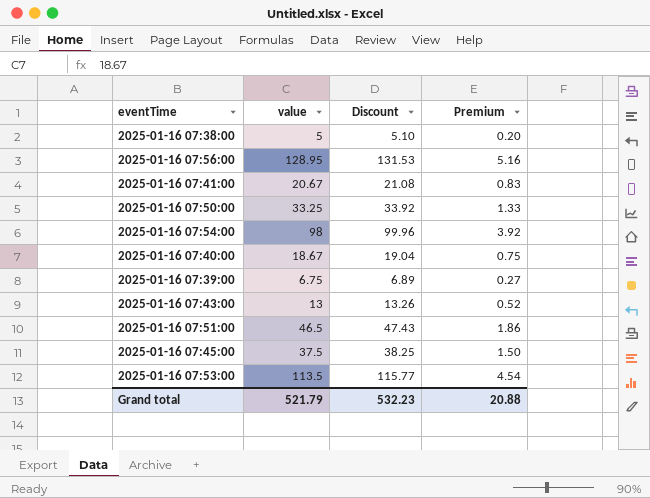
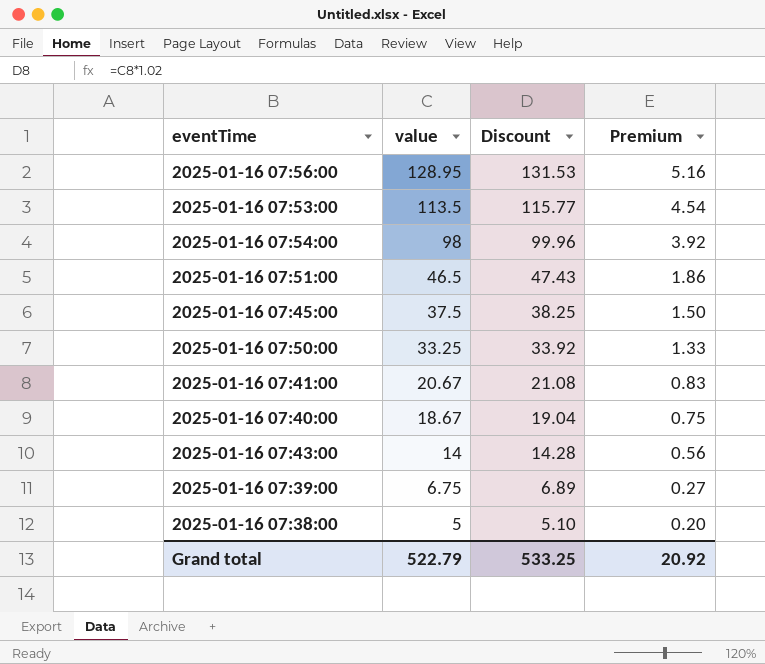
row order: none -> value descending
2025-01-16 07:43:00 | value: 13 -> 14
2025-01-16 07:43:00 | Discount: 13.26 -> 14.28
2025-01-16 07:43:00 | Premium: 0.52 -> 0.56
Grand total | value: 521.79 -> 522.79
Grand total | Discount: 532.23 -> 533.25
Grand total | Premium: 20.88 -> 20.92

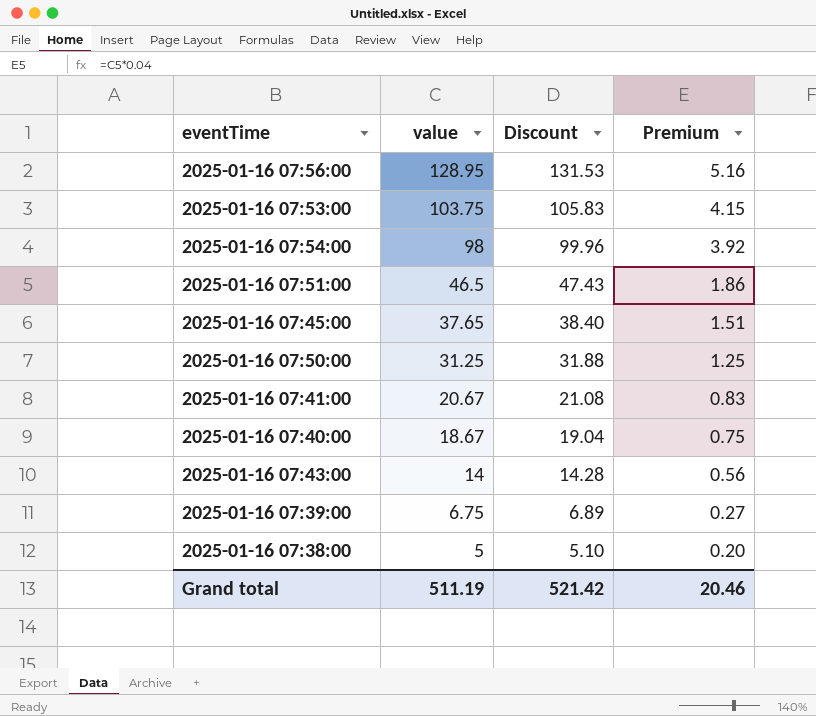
2025-01-16 07:53:00 | value: 113.5 -> 103.75
2025-01-16 07:53:00 | Discount: 115.77 -> 105.83
2025-01-16 07:53:00 | Premium: 4.54 -> 4.15
2025-01-16 07:45:00 | value: 37.5 -> 37.65
2025-01-16 07:45:00 | Discount: 38.25 -> 38.40
2025-01-16 07:45:00 | Premium: 1.50 -> 1.51
2025-01-16 07:50:00 | value: 33.25 -> 31.25
2025-01-16 07:50:00 | Discount: 33.92 -> 31.88
2025-01-16 07:50:00 | Premium: 1.33 -> 1.25
Grand total | value: 522.79 -> 511.19
Grand total | Discount: 533.25 -> 521.42
Grand total | Premium: 20.92 -> 20.46

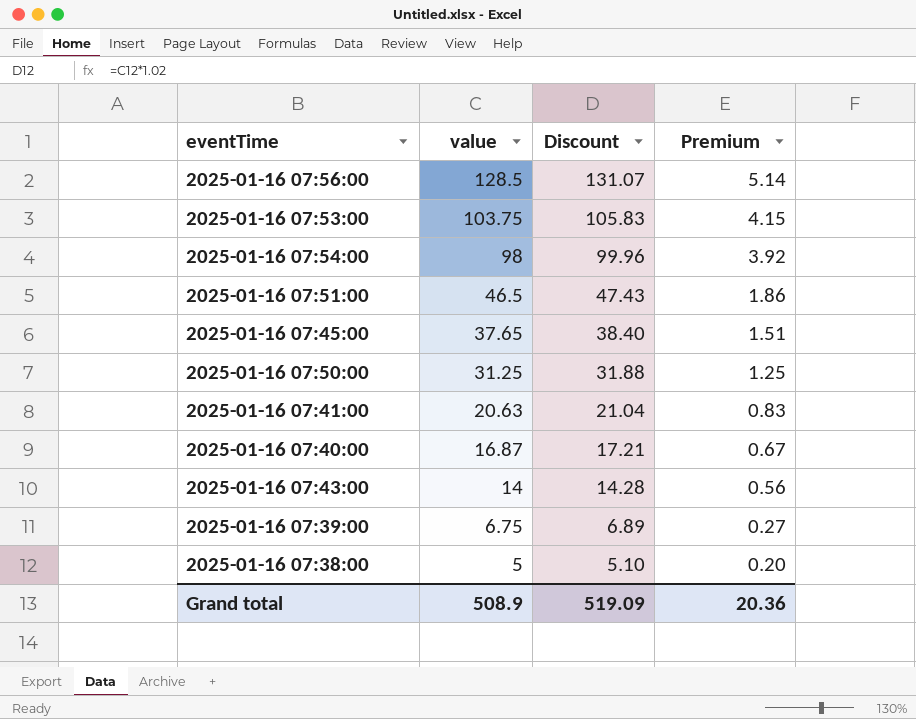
2025-01-16 07:56:00 | value: 128.95 -> 128.5
2025-01-16 07:56:00 | Discount: 131.53 -> 131.07
2025-01-16 07:56:00 | Premium: 5.16 -> 5.14
2025-01-16 07:41:00 | value: 20.67 -> 20.63
2025-01-16 07:41:00 | Discount: 21.08 -> 21.04
2025-01-16 07:40:00 | value: 18.67 -> 16.87
2025-01-16 07:40:00 | Discount: 19.04 -> 17.21
2025-01-16 07:40:00 | Premium: 0.75 -> 0.67
Grand total | value: 511.19 -> 508.9
Grand total | Discount: 521.42 -> 519.09
Grand total | Premium: 20.46 -> 20.36

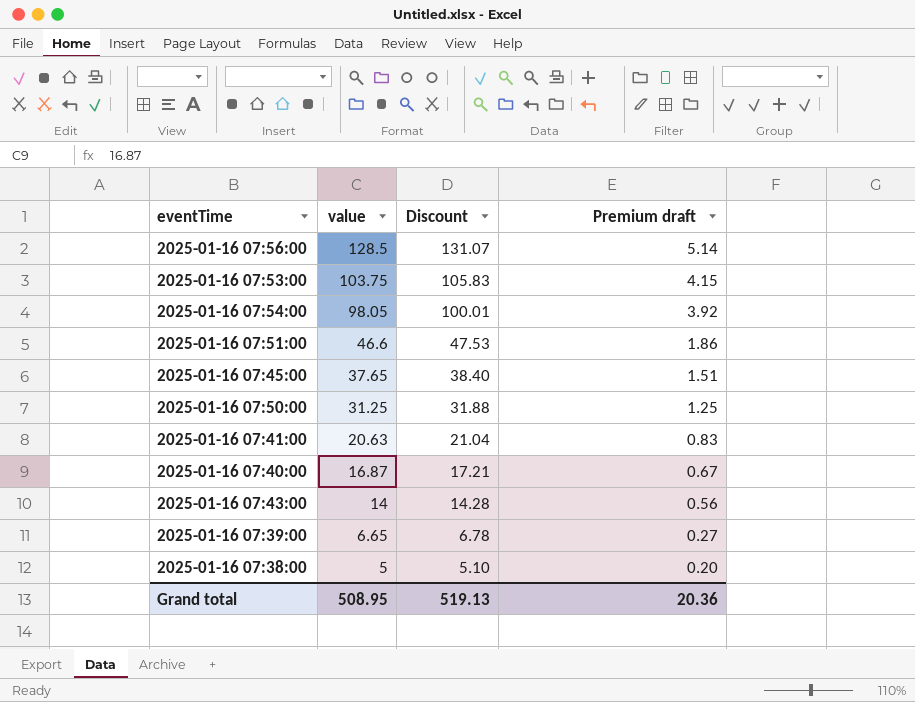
column name: Premium -> Premium draft
2025-01-16 07:54:00 | value: 98 -> 98.05
2025-01-16 07:54:00 | Discount: 99.96 -> 100.01
2025-01-16 07:51:00 | value: 46.5 -> 46.6
2025-01-16 07:51:00 | Discount: 47.43 -> 47.53
2025-01-16 07:39:00 | value: 6.75 -> 6.65
2025-01-16 07:39:00 | Discount: 6.89 -> 6.78
Grand total | value: 508.9 -> 508.95
Grand total | Discount: 519.09 -> 519.13

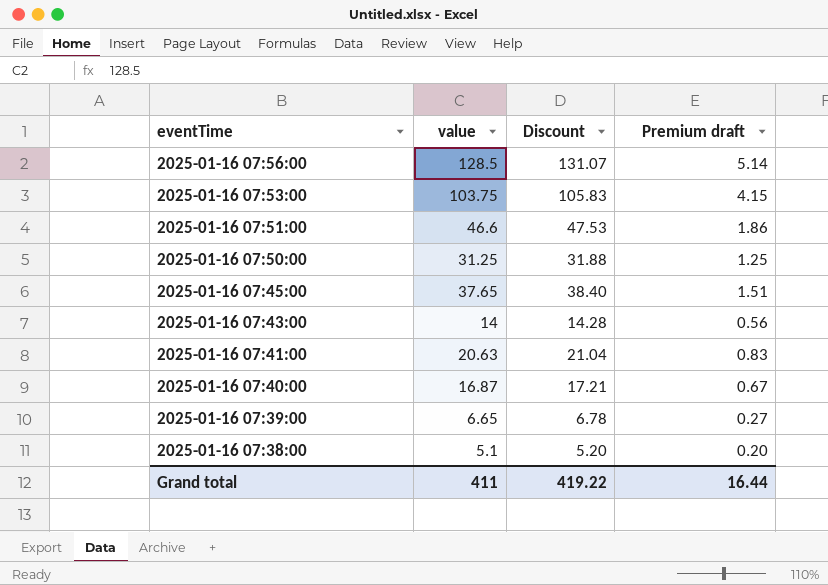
row order: value descending -> eventTime descending
row 2025-01-16 07:54:00: 98.05 | 100.01 | 3.92 -> none
2025-01-16 07:38:00 | value: 5 -> 5.1
2025-01-16 07:38:00 | Discount: 5.10 -> 5.20
Grand total | value: 508.95 -> 411
Grand total | Discount: 519.13 -> 419.22
Grand total | Premium draft: 20.36 -> 16.44

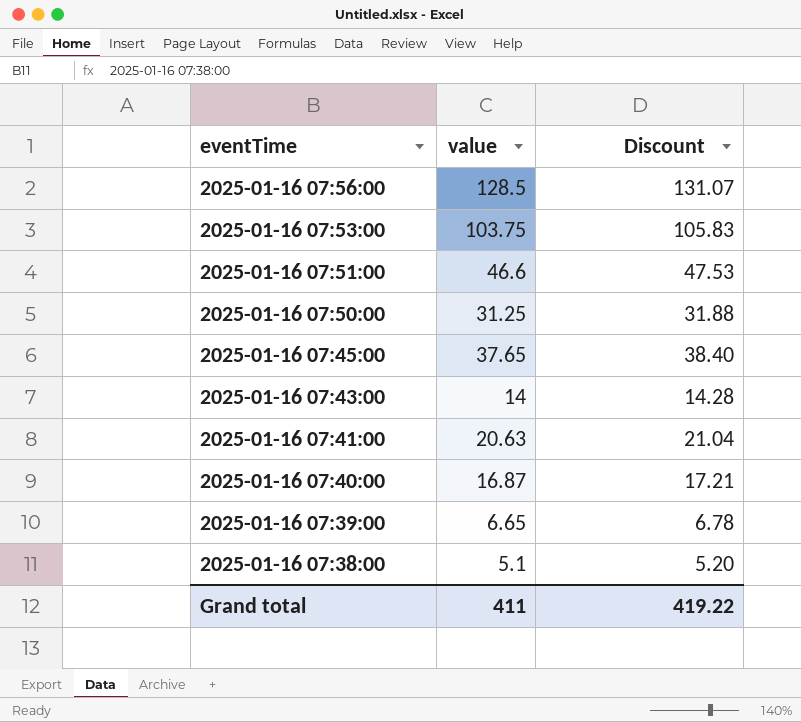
column Premium draft | formula: [value] * 0.04 -> none

